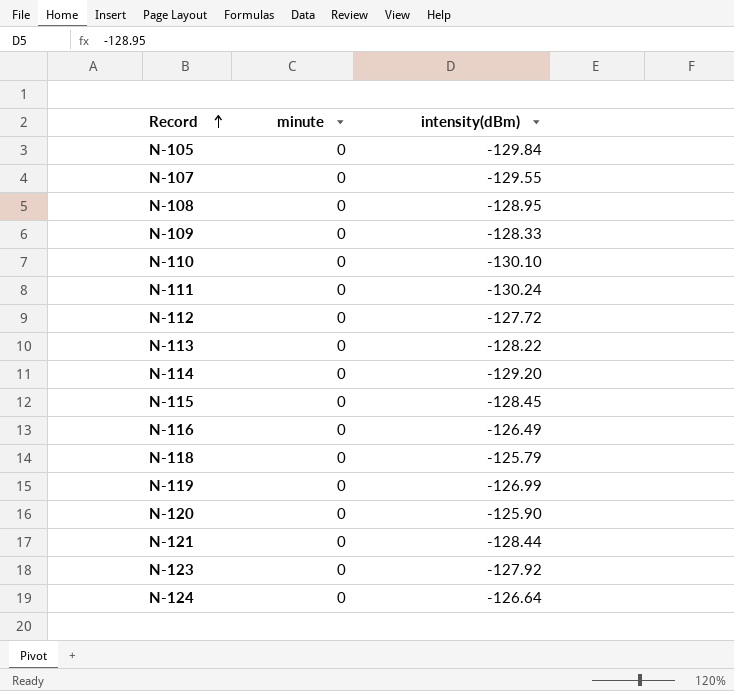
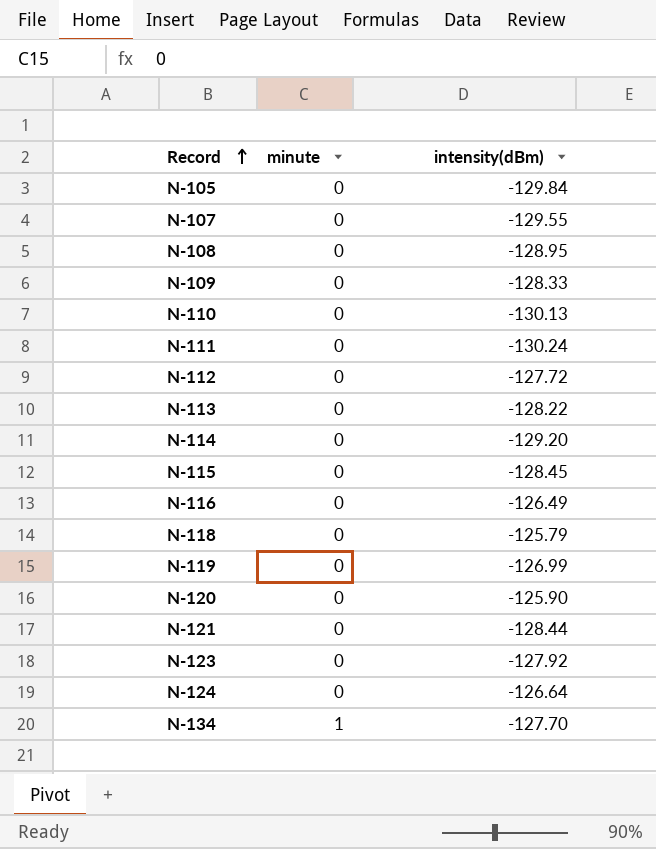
N-110 | intensity(dBm): -130.10 -> -130.13
row N-134: none -> 1 | -127.70

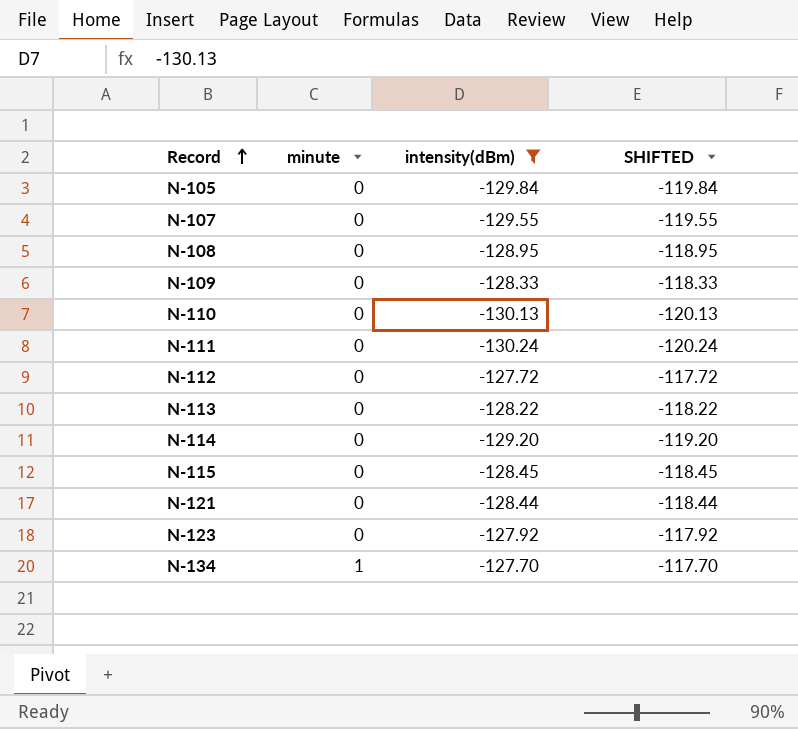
filter: none -> intensity(dBm) <= -127.70
column SHIFTED | formula: none -> [intensity(dBm)] + 10

